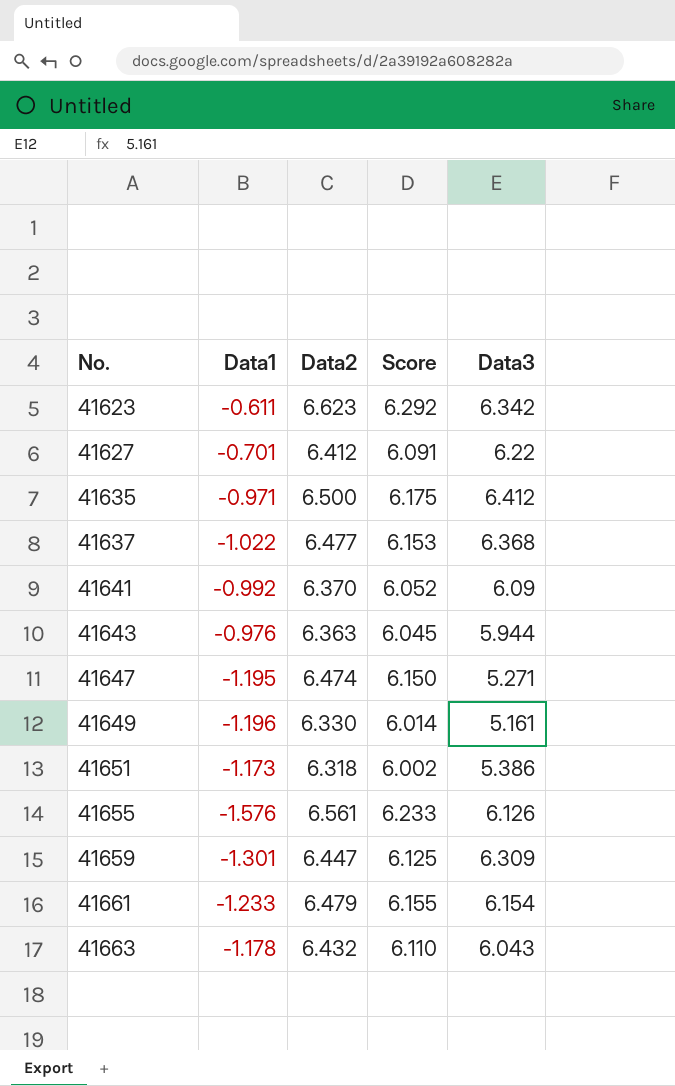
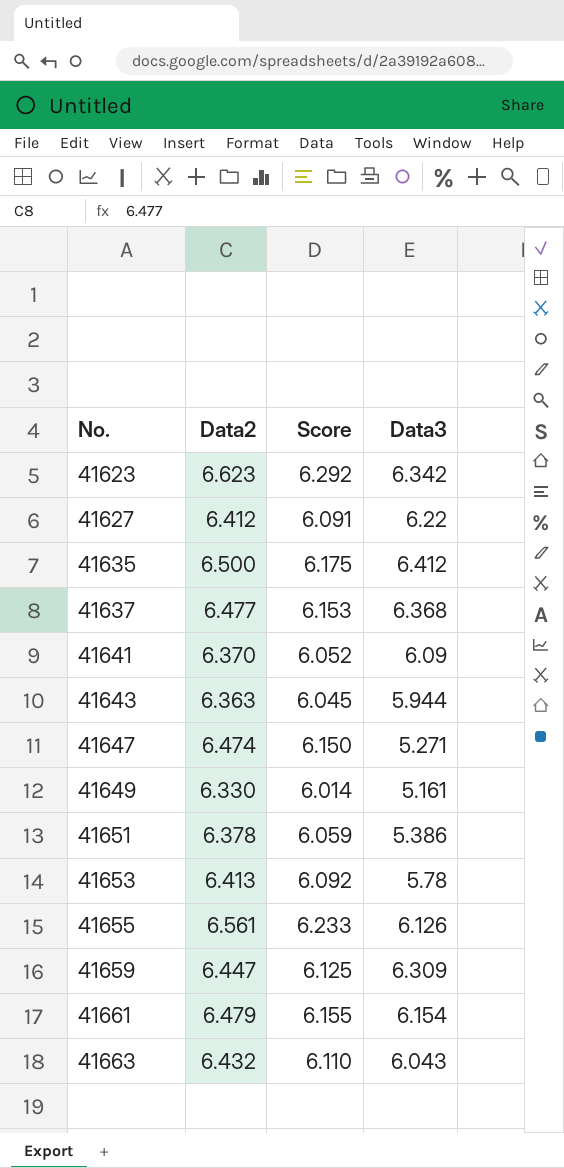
column Data1 | position: 2 -> none
41651 | Data2: 6.318 -> 6.378
41651 | Score: 6.002 -> 6.059
row 41653: none -> 6.413 | 6.092 | 5.78

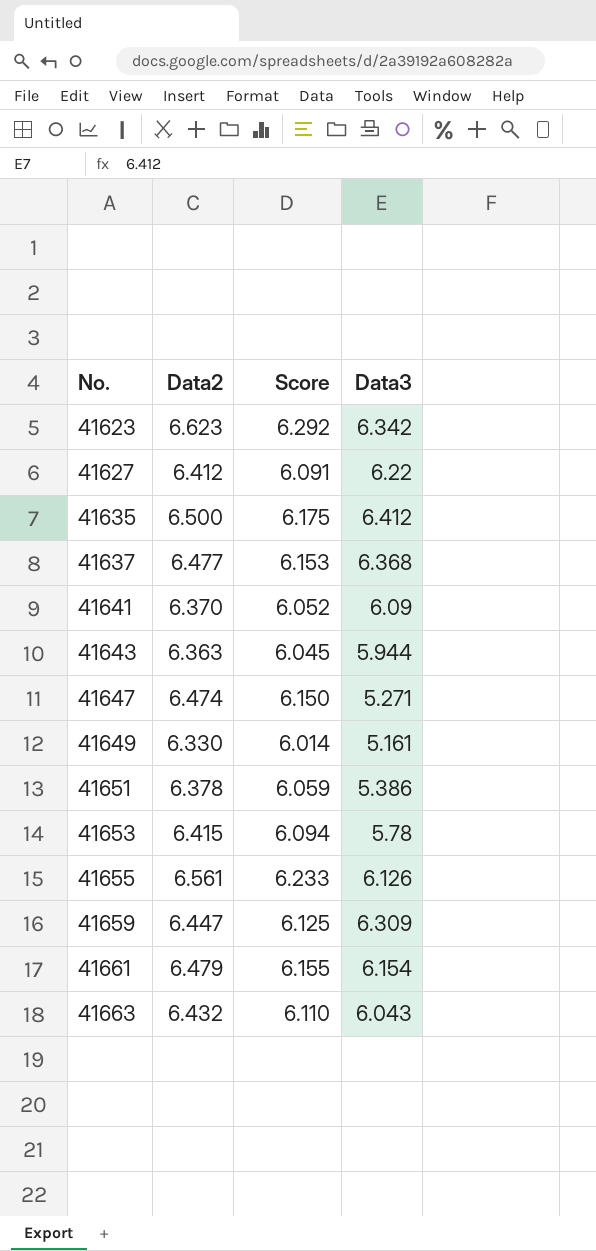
41653 | Data2: 6.413 -> 6.415
41653 | Score: 6.092 -> 6.094

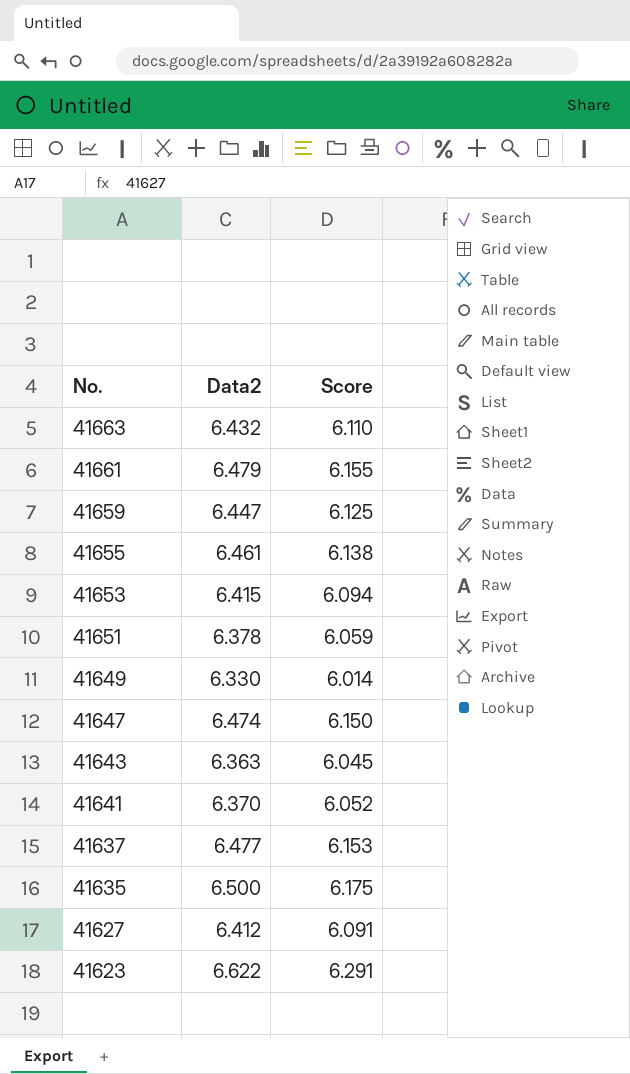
row order: No. ascending -> No. descending
column Data3 | position: 4 -> none
41655 | Data2: 6.561 -> 6.461
41655 | Score: 6.233 -> 6.138
41623 | Data2: 6.623 -> 6.622
41623 | Score: 6.292 -> 6.291

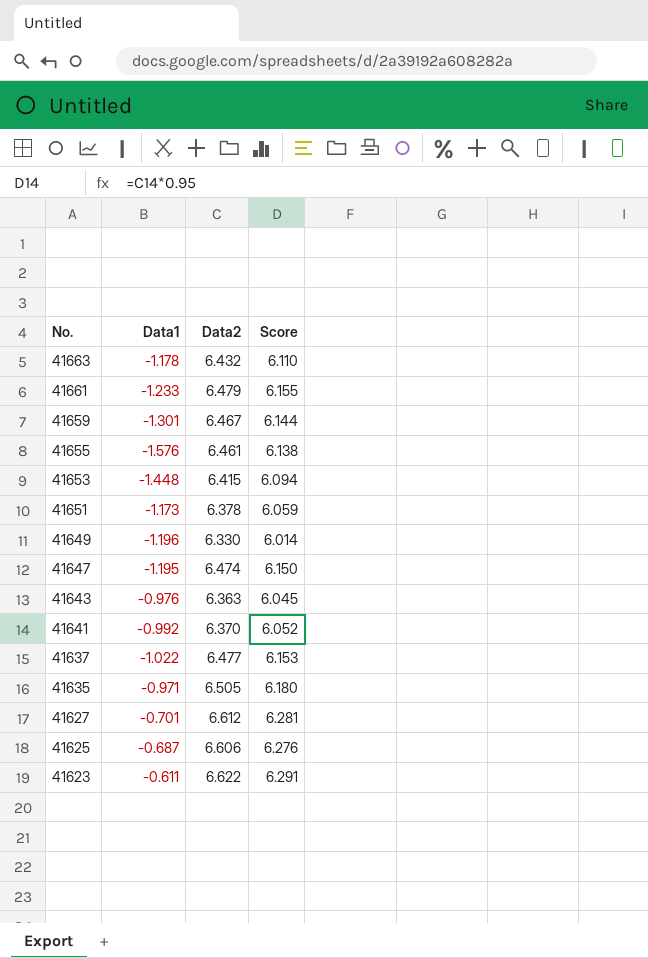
column Data1 | position: none -> 2
41659 | Data2: 6.447 -> 6.467
41659 | Score: 6.125 -> 6.144
41635 | Data2: 6.500 -> 6.505
41635 | Score: 6.175 -> 6.180
41627 | Data2: 6.412 -> 6.612
41627 | Score: 6.091 -> 6.281
row 41625: none -> -0.687 | 6.606 | 6.276

